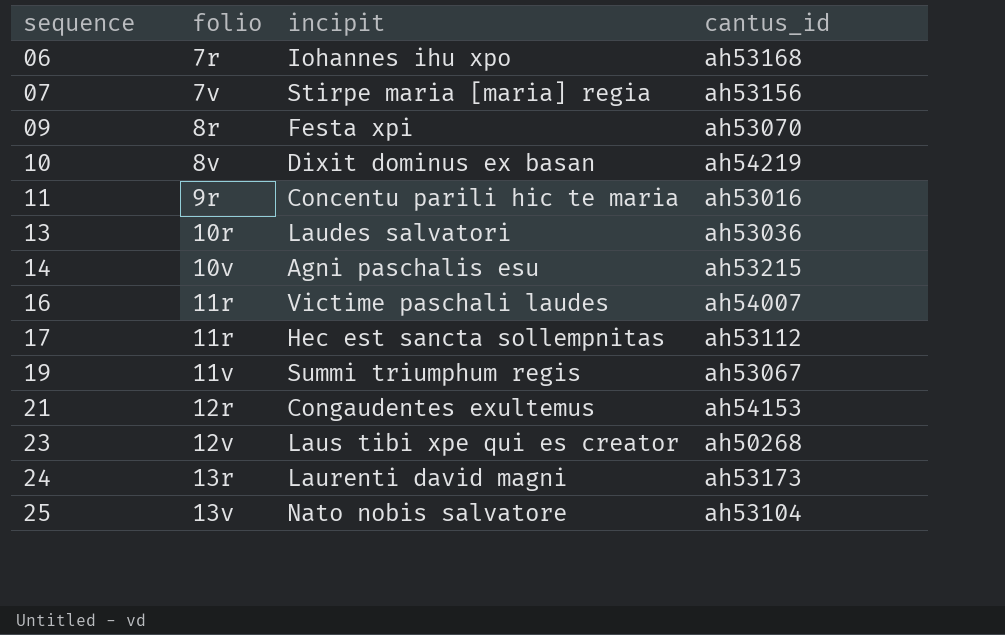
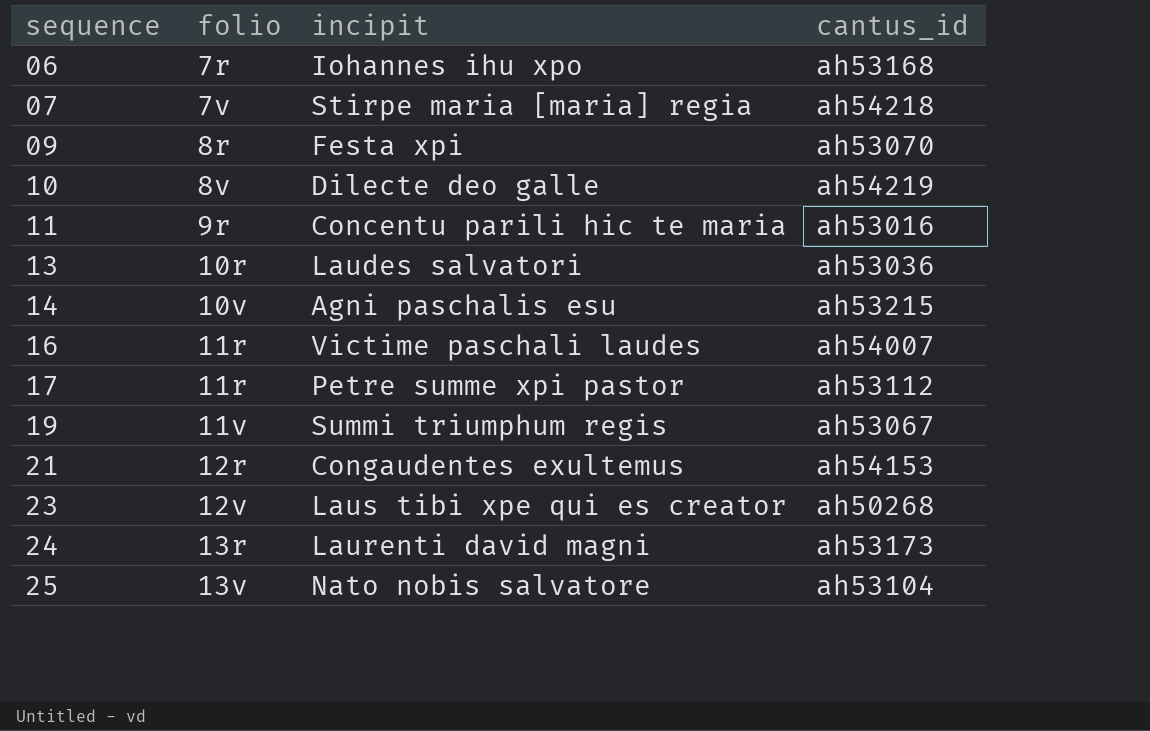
07 | cantus_id: ah53156 -> ah54218
10 | incipit: Dixit dominus ex basan -> Dilecte deo galle
17 | incipit: Hec est sancta sollempnitas -> Petre summe xpi pastor

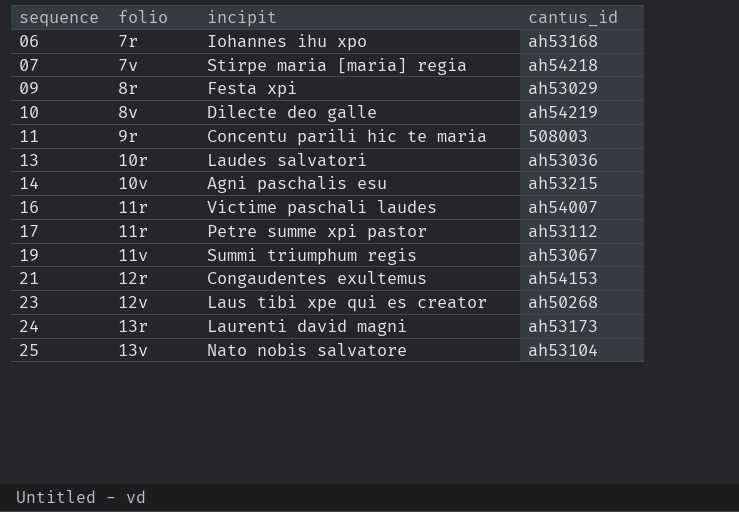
09 | cantus_id: ah53070 -> ah53029
11 | cantus_id: ah53016 -> 508003

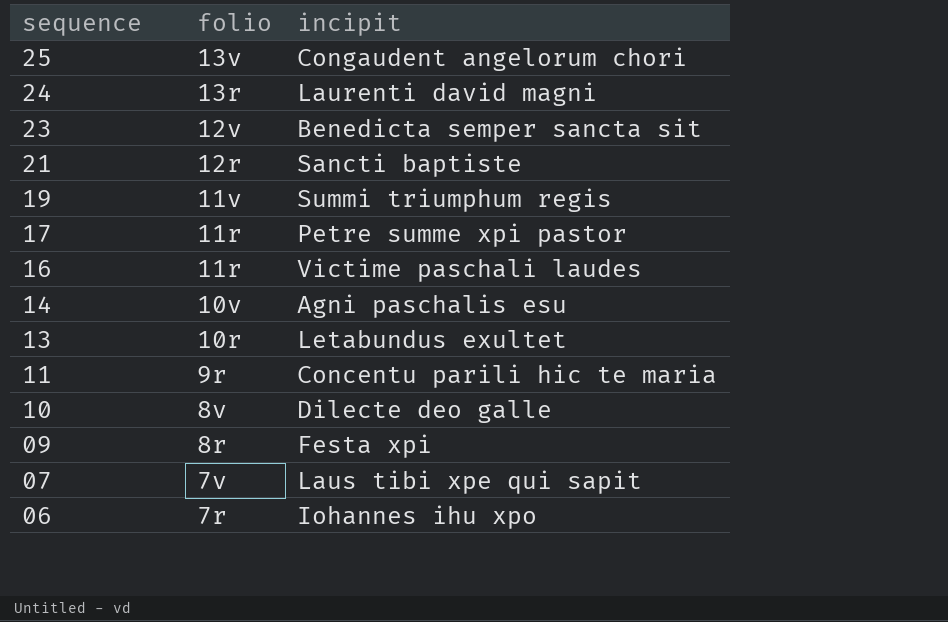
row order: sequence ascending -> sequence descending
column cantus_id | position: 4 -> none
25 | incipit: Nato nobis salvatore -> Congaudent angelorum chori
23 | incipit: Laus tibi xpe qui es creator -> Benedicta semper sancta sit
21 | incipit: Congaudentes exultemus -> Sancti baptiste
13 | incipit: Laudes salvatori -> Letabundus exultet
07 | incipit: Stirpe maria [maria] regia -> Laus tibi xpe qui sapit

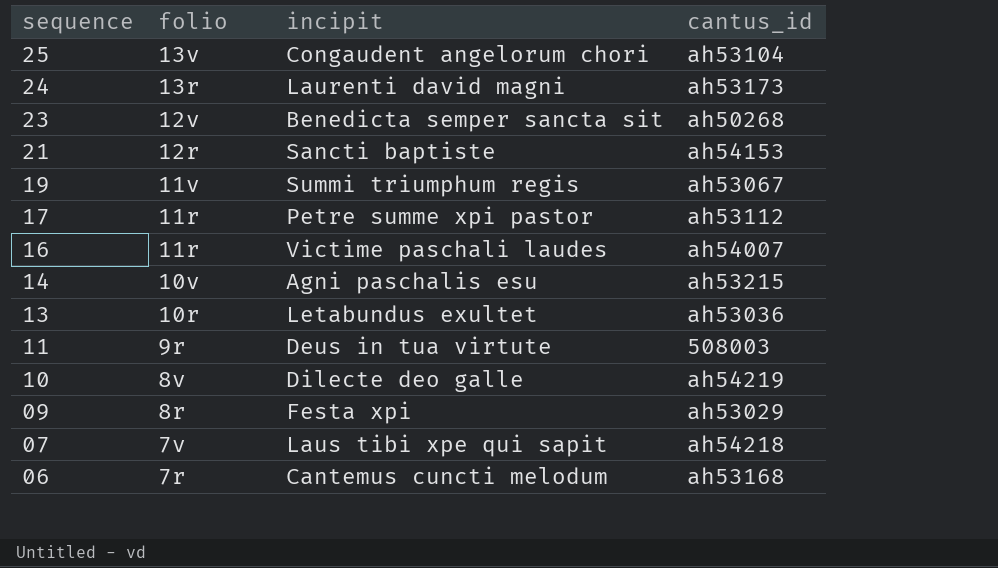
column cantus_id | position: none -> 4
11 | incipit: Concentu parili hic te maria -> Deus in tua virtute
06 | incipit: Iohannes ihu xpo -> Cantemus cuncti melodum

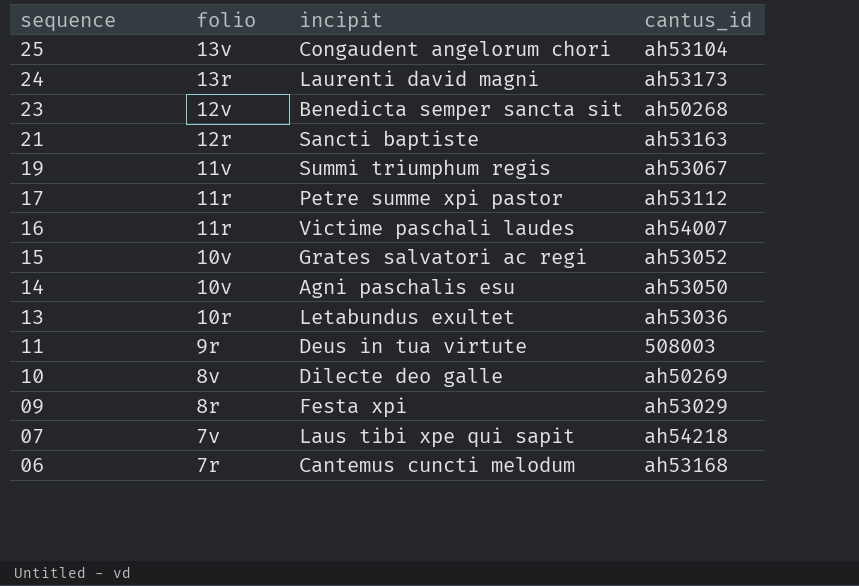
21 | cantus_id: ah54153 -> ah53163
row 15: none -> 10v | Grates salvatori ac regi | ah53052
14 | cantus_id: ah53215 -> ah53050
10 | cantus_id: ah54219 -> ah50269

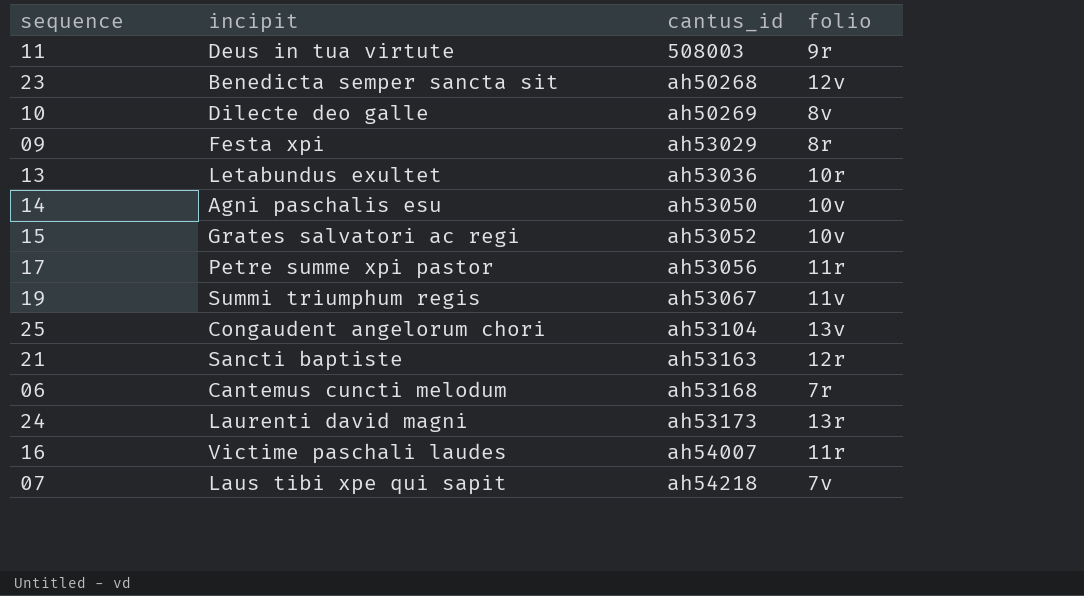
row order: sequence descending -> cantus_id ascending
column folio | position: 2 -> 4
17 | cantus_id: ah53112 -> ah53056

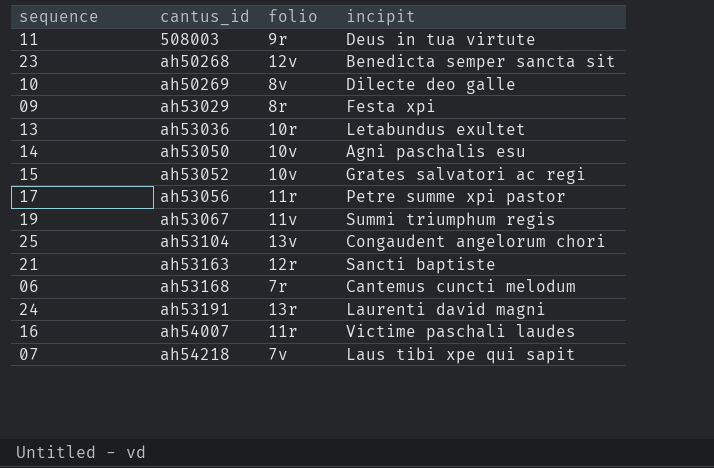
column incipit | position: 2 -> 4
24 | cantus_id: ah53173 -> ah53191

